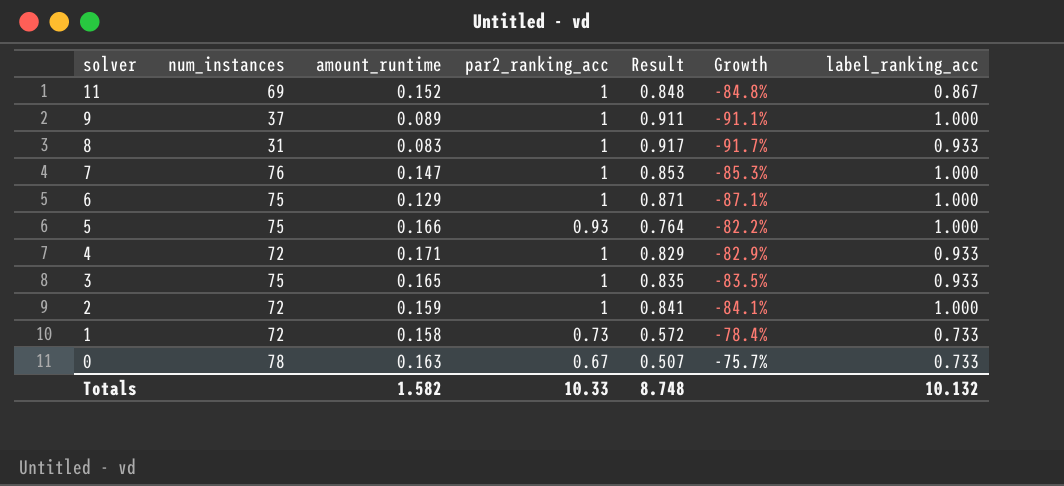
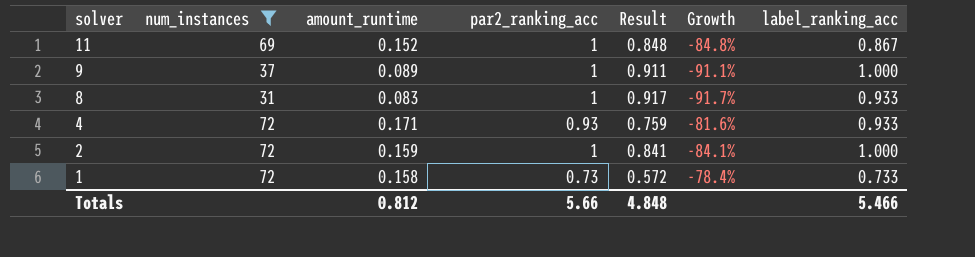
filter: none -> num_instances <= 72
4 | par2_ranking_acc: 1 -> 0.93
4 | Result: 0.829 -> 0.759
4 | Growth: -82.9% -> -81.6%
Totals | amount_runtime: 1.582 -> 0.812
Totals | par2_ranking_acc: 10.33 -> 5.66
Totals | Result: 8.748 -> 4.848
Totals | label_ranking_acc: 10.132 -> 5.466

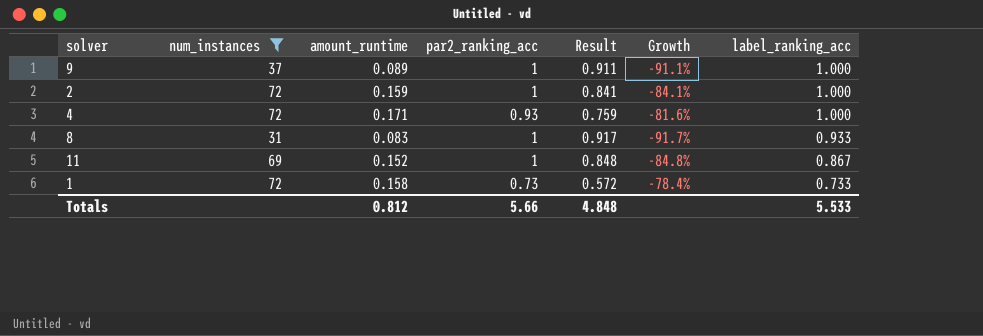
row order: solver descending -> label_ranking_acc descending
4 | label_ranking_acc: 0.933 -> 1.000
Totals | label_ranking_acc: 5.466 -> 5.533

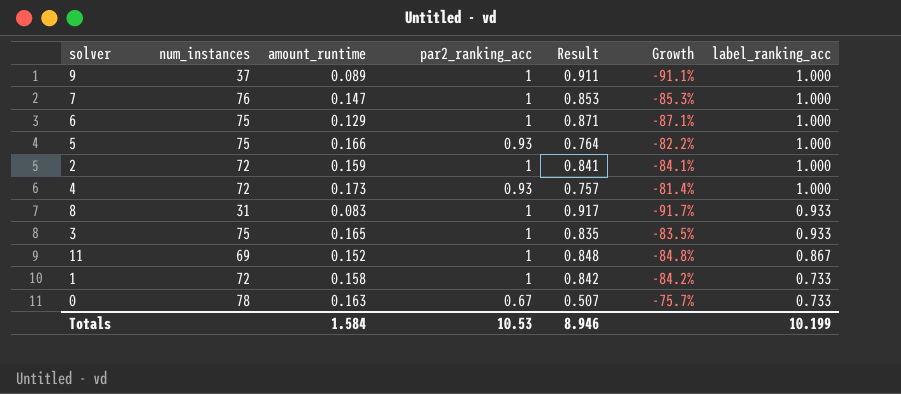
filter: num_instances <= 72 -> none
4 | amount_runtime: 0.171 -> 0.173
4 | Result: 0.759 -> 0.757
4 | Growth: -81.6% -> -81.4%
1 | par2_ranking_acc: 0.73 -> 1
1 | Result: 0.572 -> 0.842
1 | Growth: -78.4% -> -84.2%
Totals | amount_runtime: 0.812 -> 1.584
Totals | par2_ranking_acc: 5.66 -> 10.53
Totals | Result: 4.848 -> 8.946
Totals | label_ranking_acc: 5.533 -> 10.199

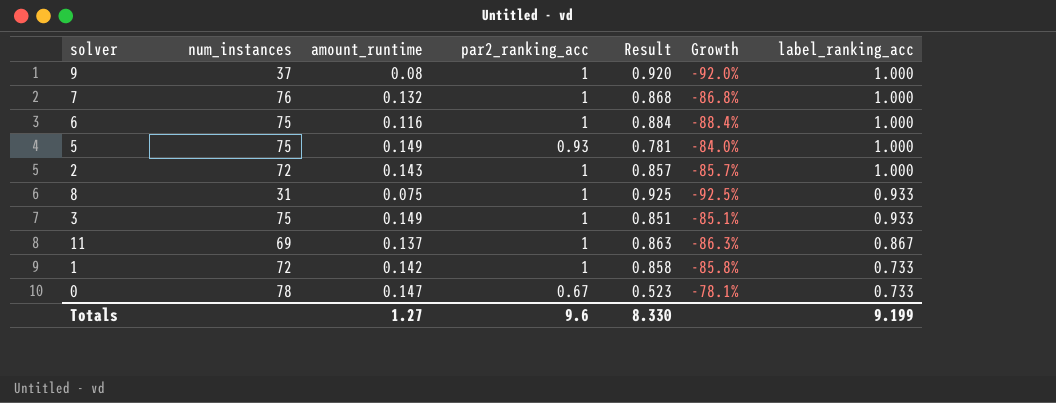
row 4: 72 | 0.173 | 0.93 | 0.757 | -81.4% | 1.000 -> none
9 | amount_runtime: 0.089 -> 0.08
9 | Result: 0.911 -> 0.920
9 | Growth: -91.1% -> -92.0%
7 | amount_runtime: 0.147 -> 0.132
7 | Result: 0.853 -> 0.868
7 | Growth: -85.3% -> -86.8%
6 | amount_runtime: 0.129 -> 0.116
6 | Result: 0.871 -> 0.884
6 | Growth: -87.1% -> -88.4%
5 | amount_runtime: 0.166 -> 0.149
5 | Result: 0.764 -> 0.781
5 | Growth: -82.2% -> -84.0%
2 | amount_runtime: 0.159 -> 0.143
2 | Result: 0.841 -> 0.857
2 | Growth: -84.1% -> -85.7%
8 | amount_runtime: 0.083 -> 0.075
8 | Result: 0.917 -> 0.925
8 | Growth: -91.7% -> -92.5%
3 | amount_runtime: 0.165 -> 0.149
3 | Result: 0.835 -> 0.851
3 | Growth: -83.5% -> -85.1%
11 | amount_runtime: 0.152 -> 0.137
11 | Result: 0.848 -> 0.863
11 | Growth: -84.8% -> -86.3%
1 | amount_runtime: 0.158 -> 0.142
1 | Result: 0.842 -> 0.858
1 | Growth: -84.2% -> -85.8%
0 | amount_runtime: 0.163 -> 0.147
0 | Result: 0.507 -> 0.523
0 | Growth: -75.7% -> -78.1%
Totals | amount_runtime: 1.584 -> 1.27
Totals | par2_ranking_acc: 10.53 -> 9.6
Totals | Result: 8.946 -> 8.330
Totals | label_ranking_acc: 10.199 -> 9.199

